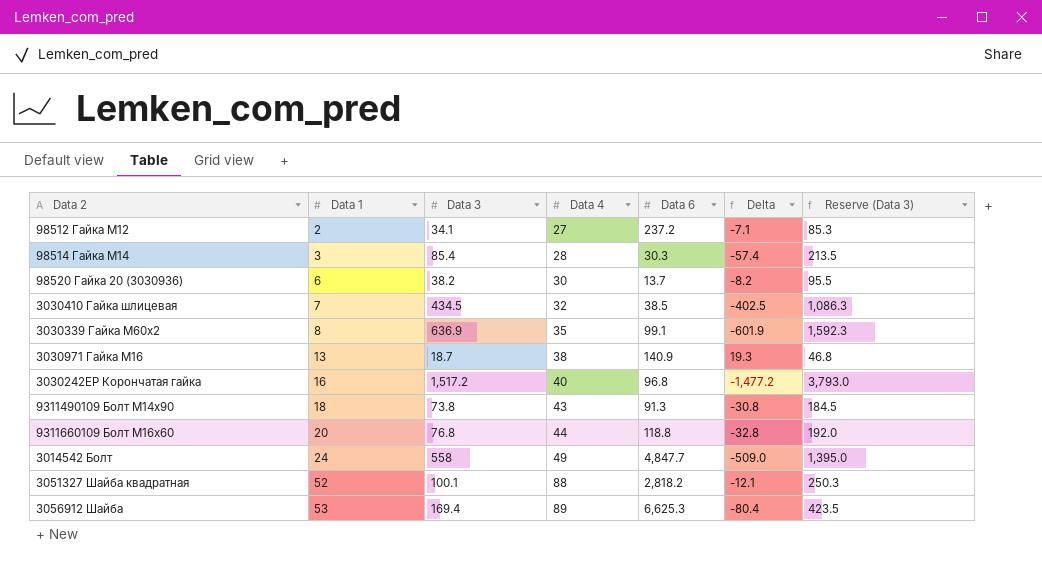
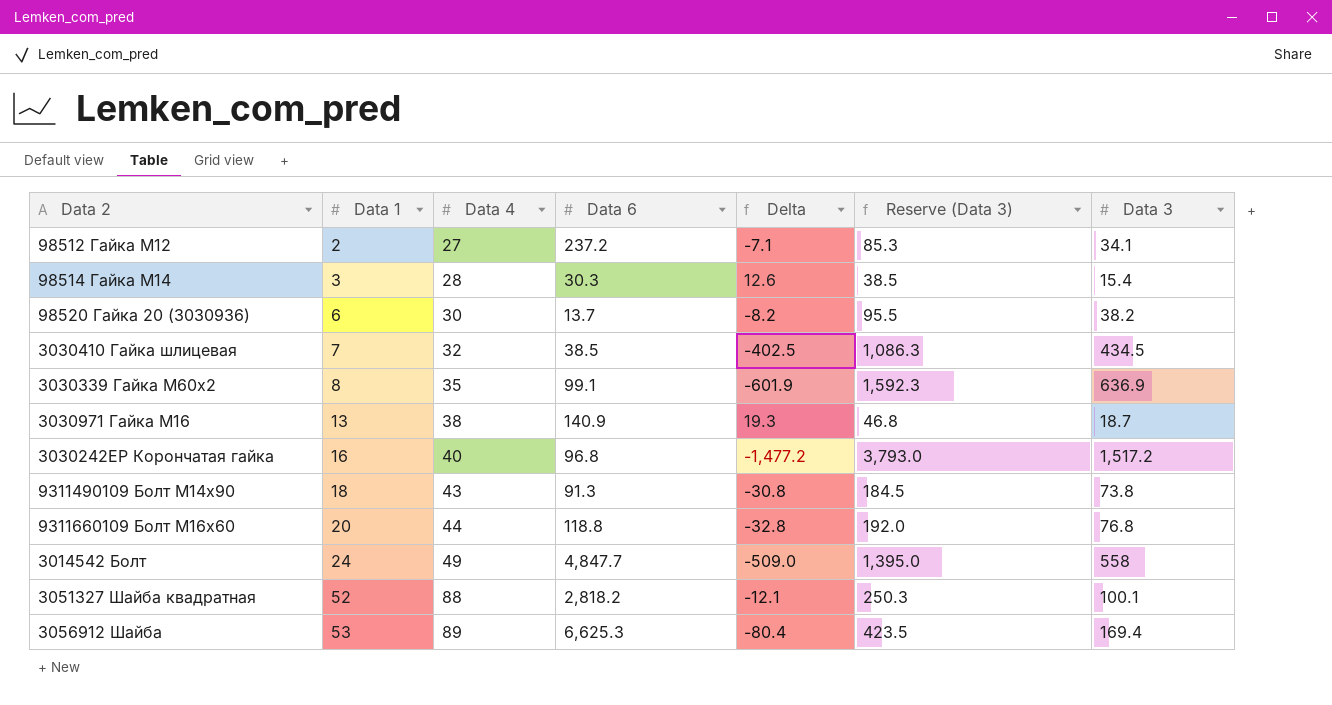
column Data 3 | position: 3 -> 7
98514 Гайка М14 | Delta: -57.4 -> 12.6
98514 Гайка М14 | Reserve (Data 3): 213.5 -> 38.5
98514 Гайка М14 | Data 3: 85.4 -> 15.4

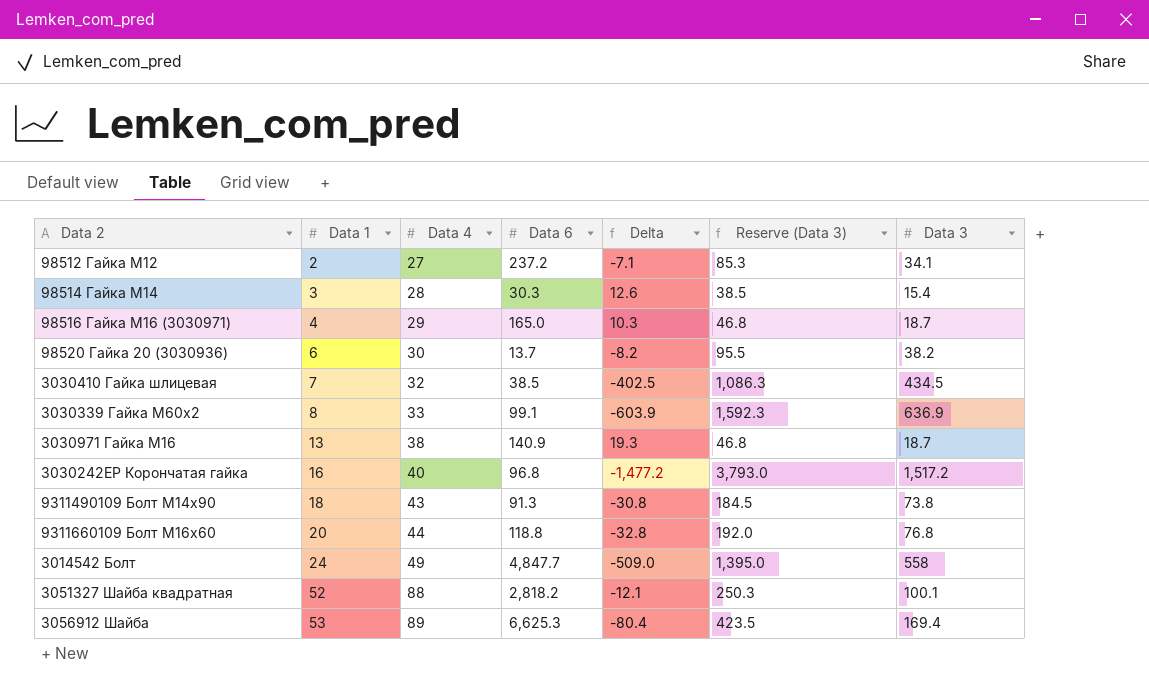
row 98516 Гайка М16 (3030971): none -> 4 | 29 | 165.0 | 10.3 | 46.8 | 18.7
3030339 Гайка М60х2 | Data 4: 35 -> 33
3030339 Гайка М60х2 | Delta: -601.9 -> -603.9

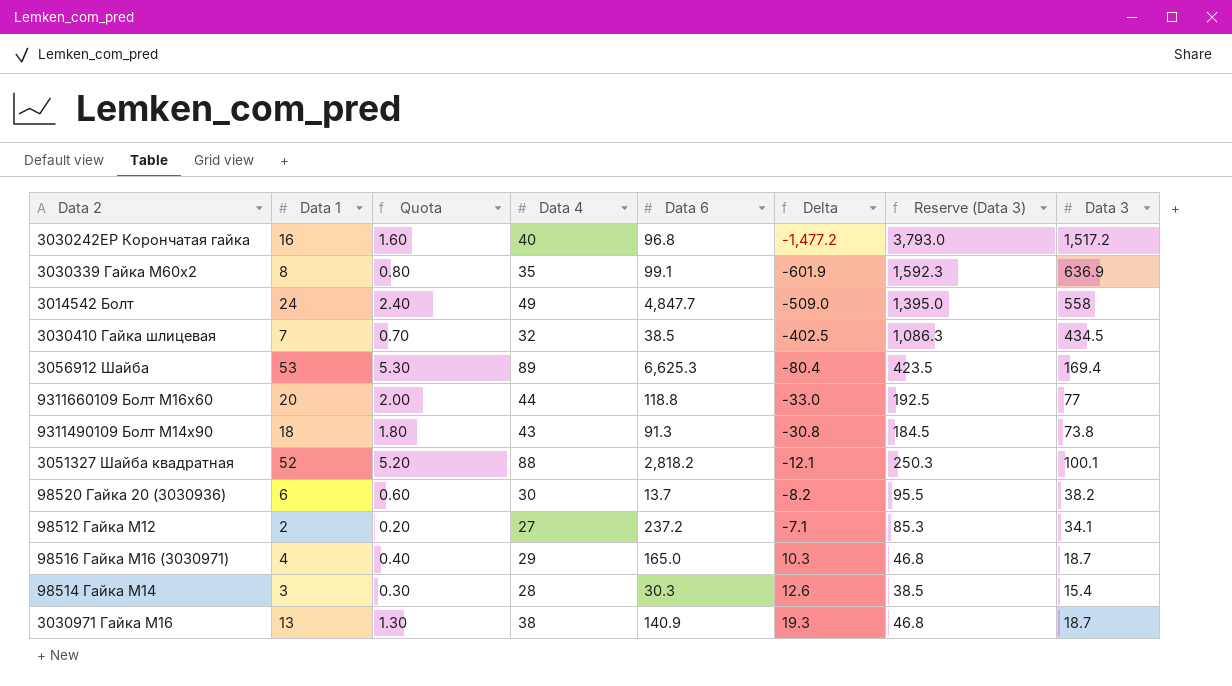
row order: Data 1 ascending -> Delta ascending
column Quota | formula: none -> [Data 1] * 0.1
3030339 Гайка М60х2 | Data 4: 33 -> 35
3030339 Гайка М60х2 | Delta: -603.9 -> -601.9
9311660109 Болт М16х60 | Delta: -32.8 -> -33.0
9311660109 Болт М16х60 | Reserve (Data 3): 192.0 -> 192.5
9311660109 Болт М16х60 | Data 3: 76.8 -> 77

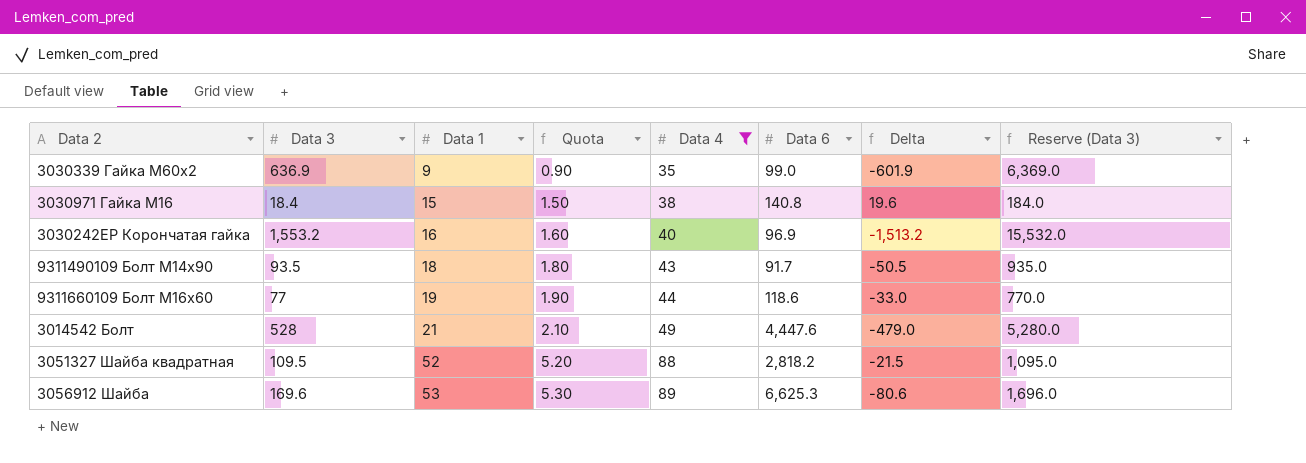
filter: none -> Data 4 >= 35
row order: Delta ascending -> Data 1 ascending
column Data 3 | position: 8 -> 2
column Reserve (Data 3) | formula: [Data 3] * 2.5 -> [Data 3] * 10
3030339 Гайка М60х2 | Data 1: 8 -> 9
3030339 Гайка М60х2 | Quota: 0.80 -> 0.90
3030339 Гайка М60х2 | Data 6: 99.1 -> 99.0
3030971 Гайка М16 | Data 3: 18.7 -> 18.4
3030971 Гайка М16 | Data 1: 13 -> 15
3030971 Гайка М16 | Quota: 1.30 -> 1.50
3030971 Гайка М16 | Data 6: 140.9 -> 140.8
3030971 Гайка М16 | Delta: 19.3 -> 19.6
3030242ЕР Корончатая гайка | Data 3: 1,517.2 -> 1,553.2
3030242ЕР Корончатая гайка | Data 6: 96.8 -> 96.9
3030242ЕР Корончатая гайка | Delta: -1,477.2 -> -1,513.2
9311490109 Болт М14х90 | Data 3: 73.8 -> 93.5
9311490109 Болт М14х90 | Data 6: 91.3 -> 91.7
9311490109 Болт М14х90 | Delta: -30.8 -> -50.5
9311660109 Болт М16х60 | Data 1: 20 -> 19
9311660109 Болт М16х60 | Quota: 2.00 -> 1.90
9311660109 Болт М16х60 | Data 6: 118.8 -> 118.6
3014542 Болт | Data 3: 558 -> 528
3014542 Болт | Data 1: 24 -> 21
3014542 Болт | Quota: 2.40 -> 2.10
3014542 Болт | Data 6: 4,847.7 -> 4,447.6
3014542 Болт | Delta: -509.0 -> -479.0
3051327 Шайба квадратная | Data 3: 100.1 -> 109.5
3051327 Шайба квадратная | Delta: -12.1 -> -21.5
3056912 Шайба | Data 3: 169.4 -> 169.6
3056912 Шайба | Delta: -80.4 -> -80.6

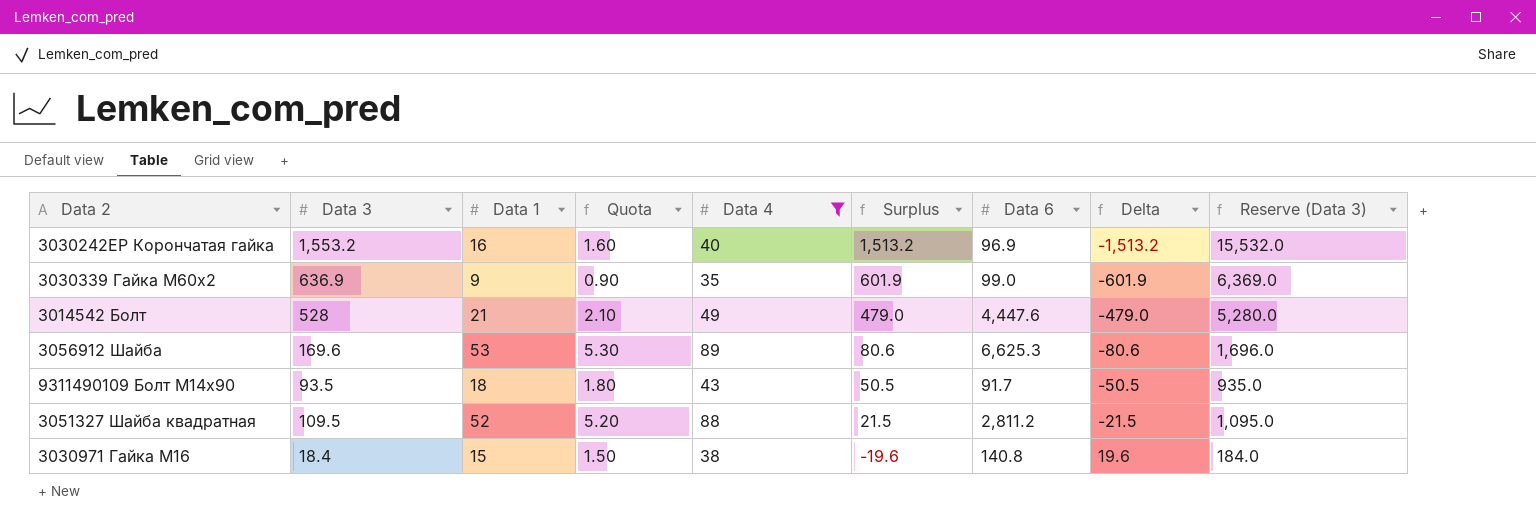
row order: Data 1 ascending -> Surplus descending
column Surplus | formula: none -> [Data 3] - [Data 4]
row 9311660109 Болт М16х60: 77 | 19 | 1.90 | 44 | 118.6 | -33.0 | 770.0 -> none
3051327 Шайба квадратная | Data 6: 2,818.2 -> 2,811.2

